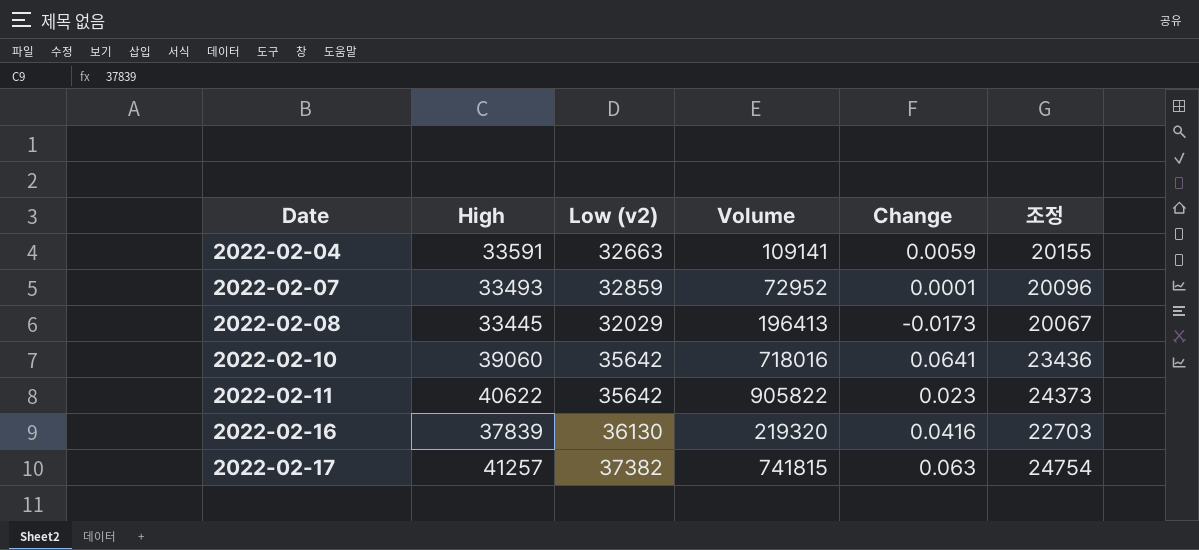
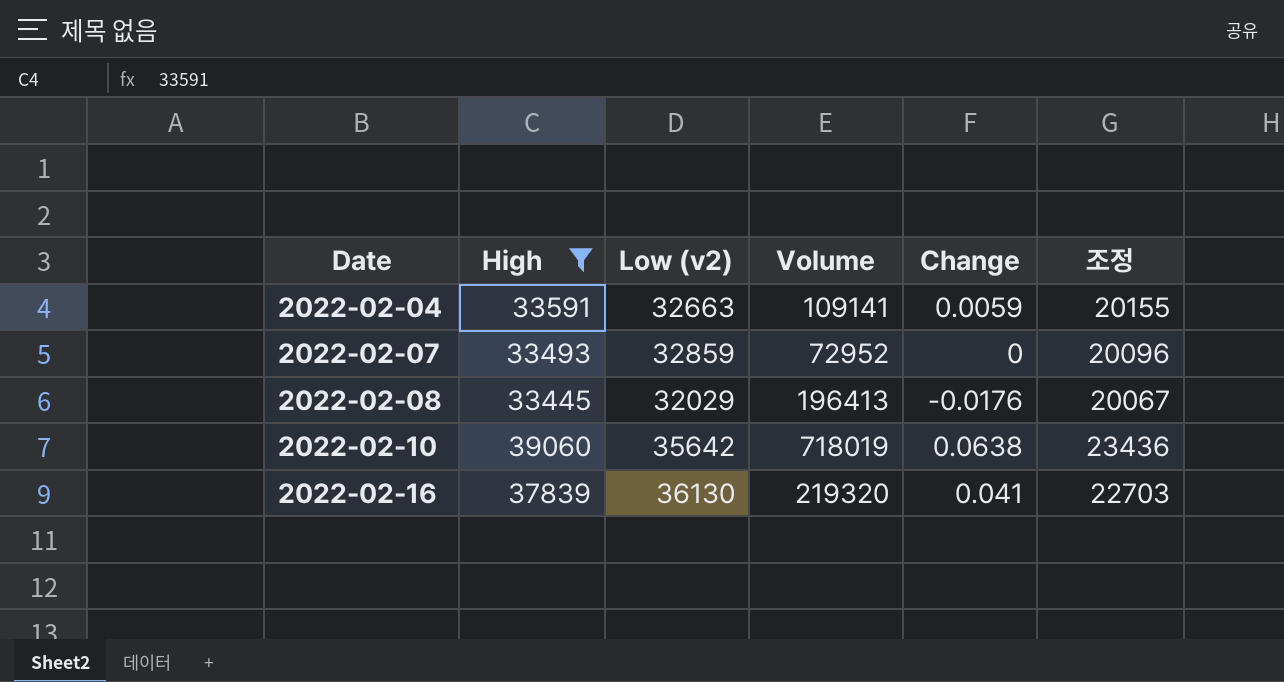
filter: none -> High <= 39060
2022-02-07 | Change: 0.0001 -> 0
2022-02-08 | Change: -0.0173 -> -0.0176
2022-02-10 | Volume: 718016 -> 718019
2022-02-10 | Change: 0.0641 -> 0.0638
2022-02-16 | Change: 0.0416 -> 0.041

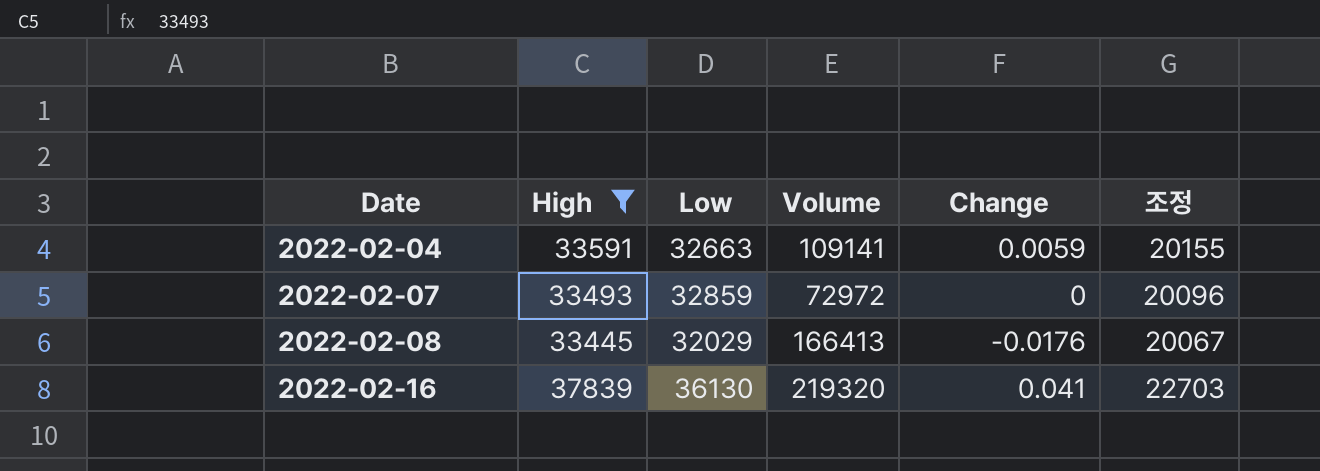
column name: Low (v2) -> Low
row 2022-02-10: 39060 | 35642 | 718019 | 0.0638 | 23436 -> none
2022-02-07 | Volume: 72952 -> 72972
2022-02-08 | Volume: 196413 -> 166413

